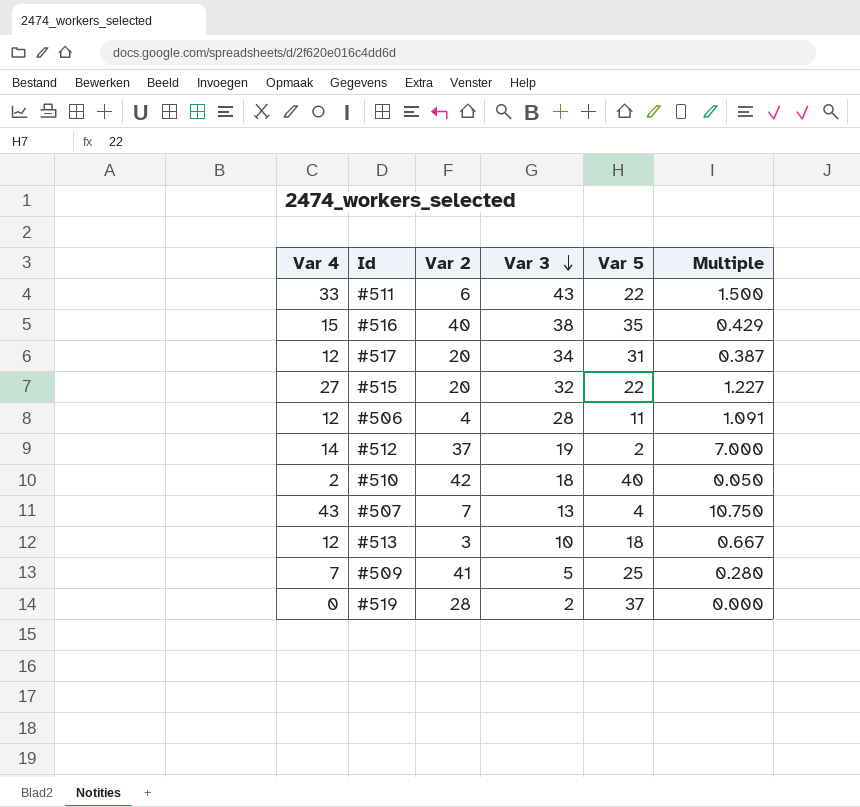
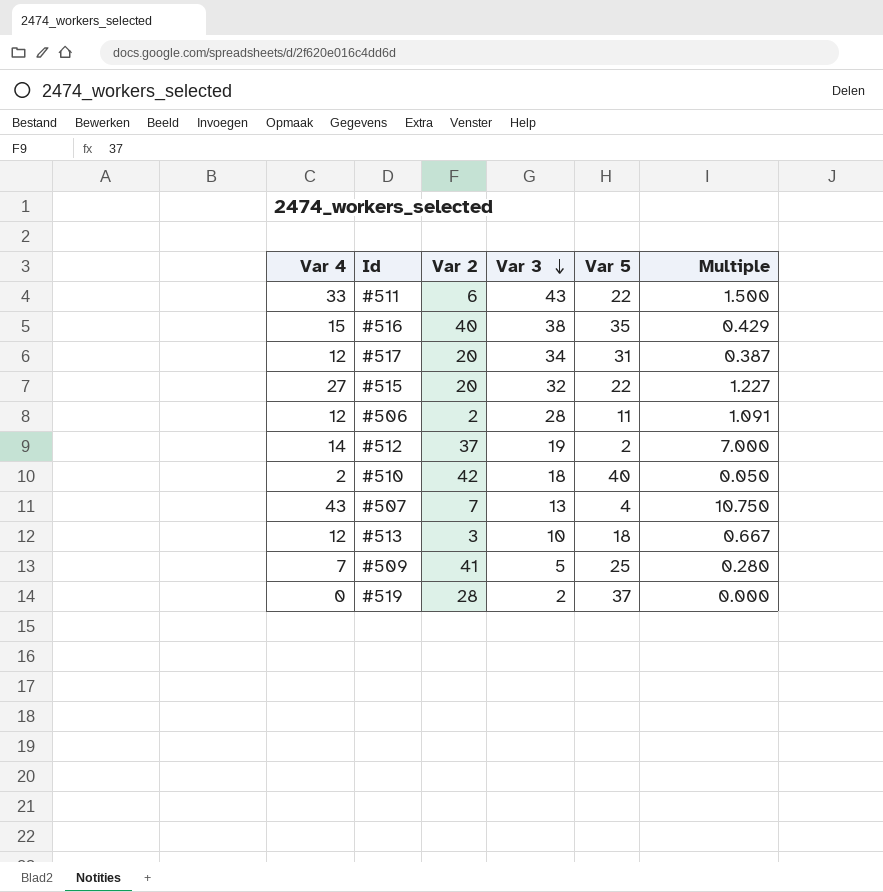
#506 | Var 2: 4 -> 2

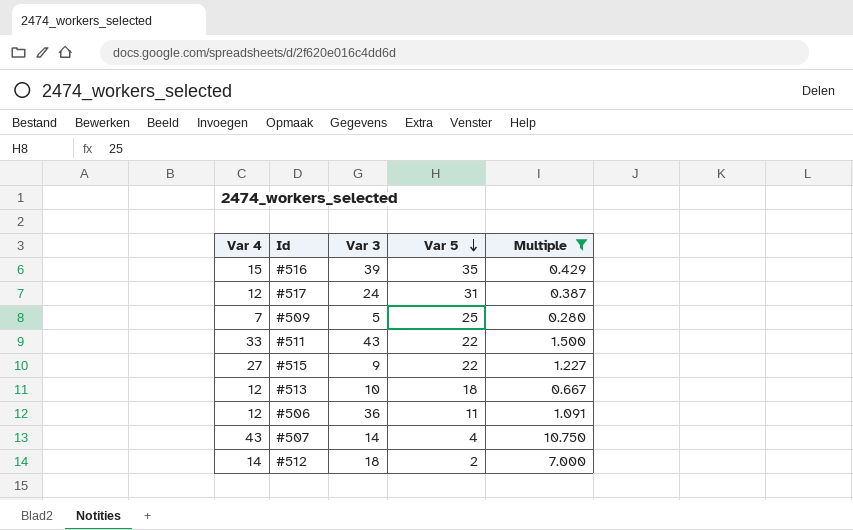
filter: none -> Multiple >= 0.280
row order: Var 3 descending -> Var 5 descending
column Var 2 | position: 3 -> none
#516 | Var 3: 38 -> 39
#517 | Var 3: 34 -> 24
#515 | Var 3: 32 -> 9
#506 | Var 3: 28 -> 36
#507 | Var 3: 13 -> 14
#512 | Var 3: 19 -> 18

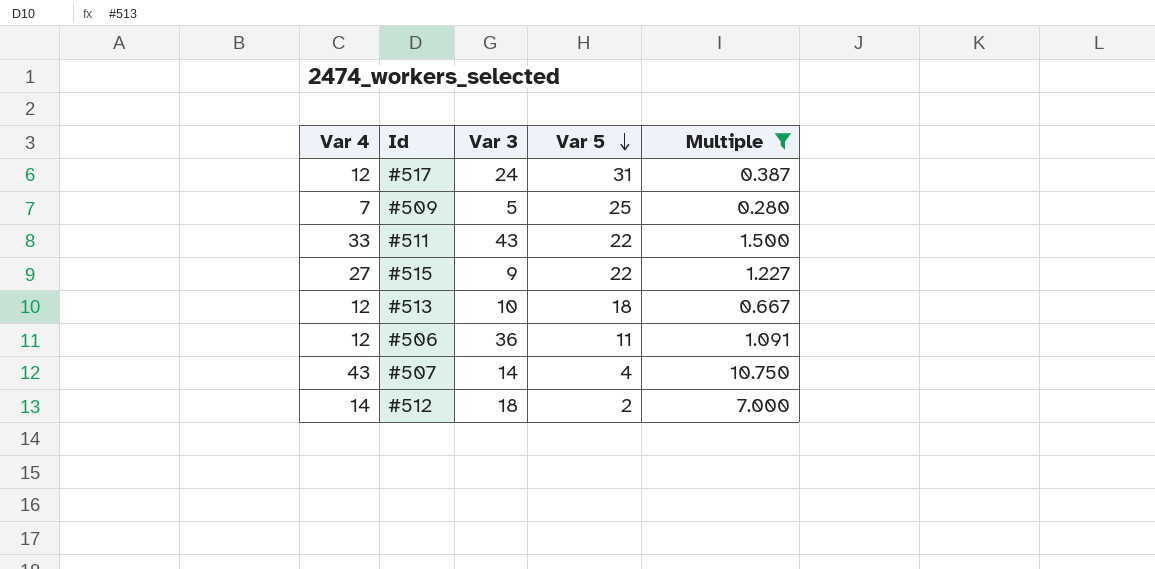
row #516: 15 | 39 | 35 | 0.429 -> none

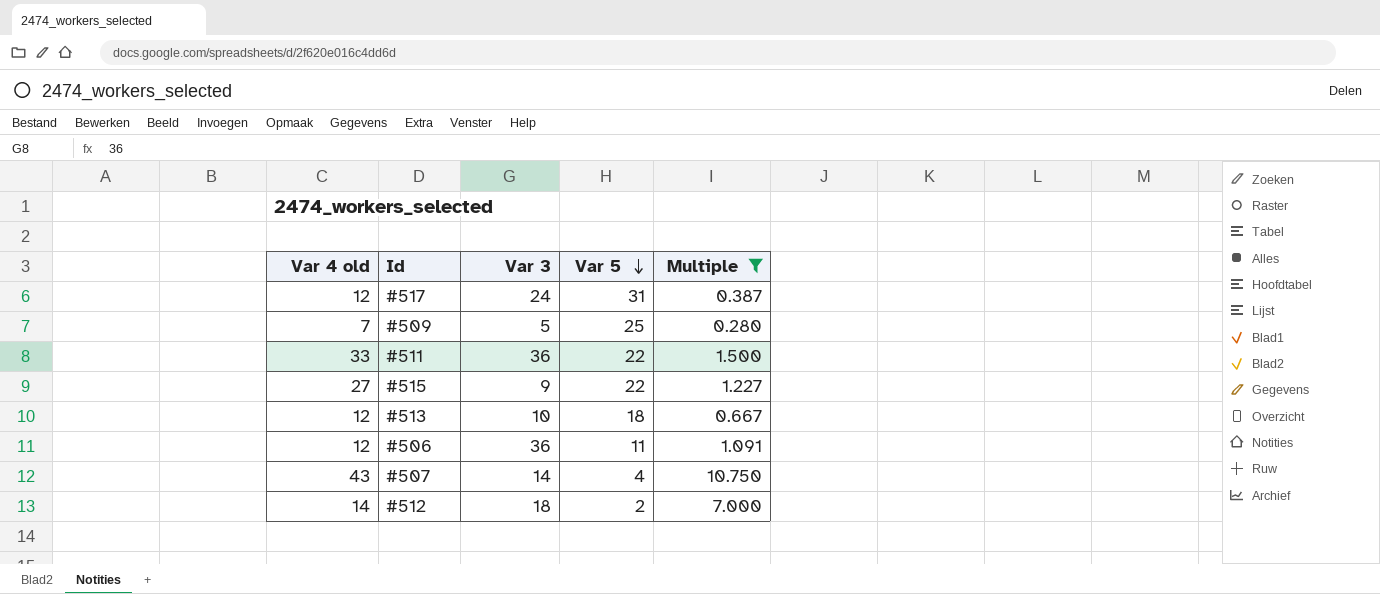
column name: Var 4 -> Var 4 old
#511 | Var 3: 43 -> 36

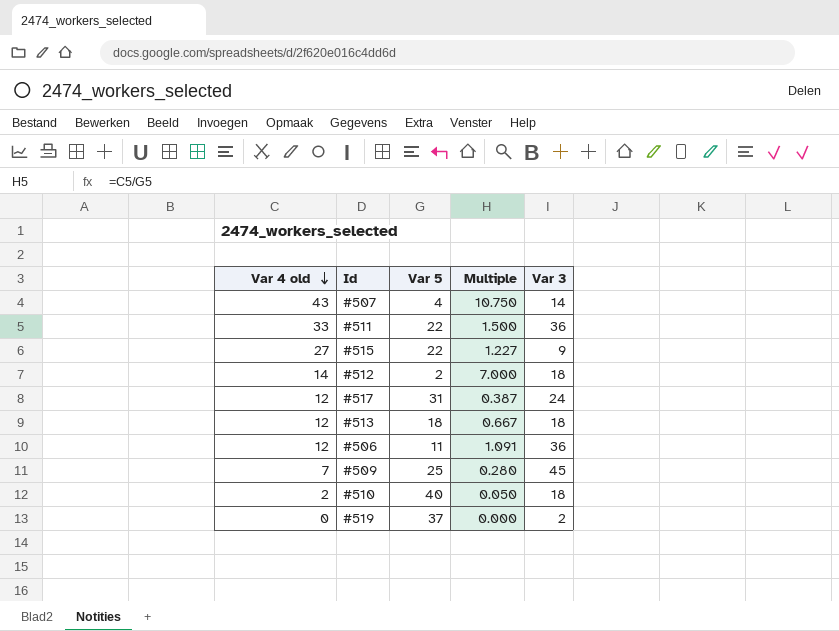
filter: Multiple >= 0.280 -> none
row order: Var 5 descending -> Var 4 old descending
column Var 3 | position: 3 -> 5
#513 | Var 3: 10 -> 18
#509 | Var 3: 5 -> 45

